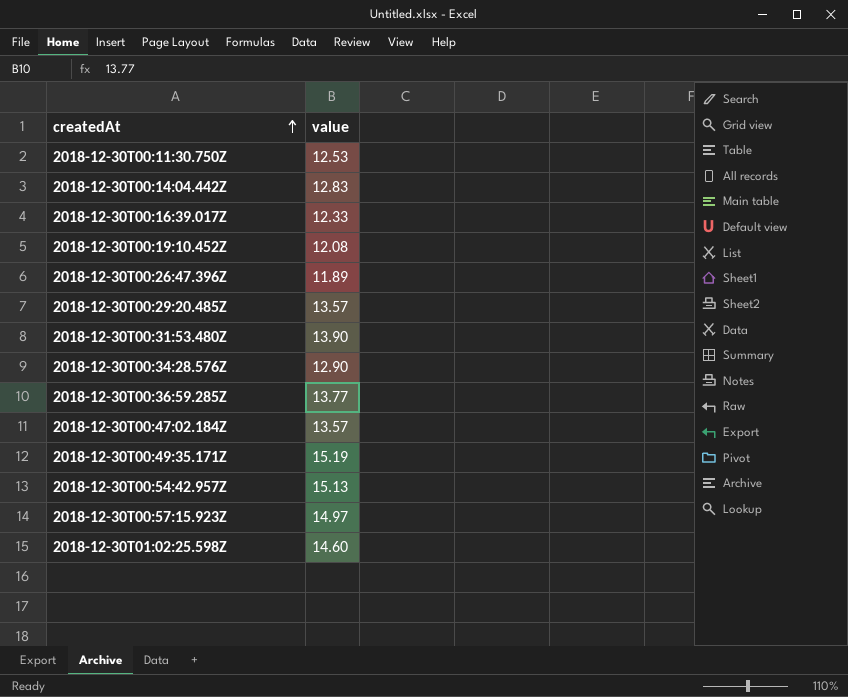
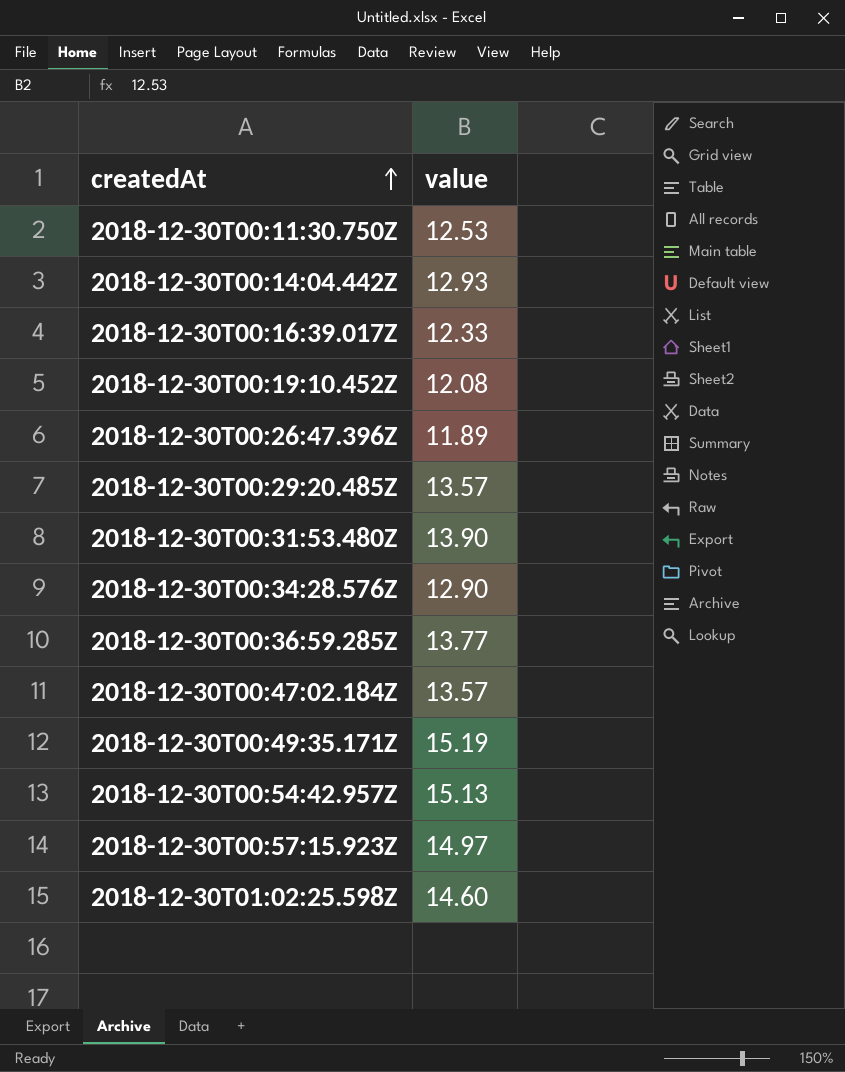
2018-12-30T00:14:04.442Z | value: 12.83 -> 12.93

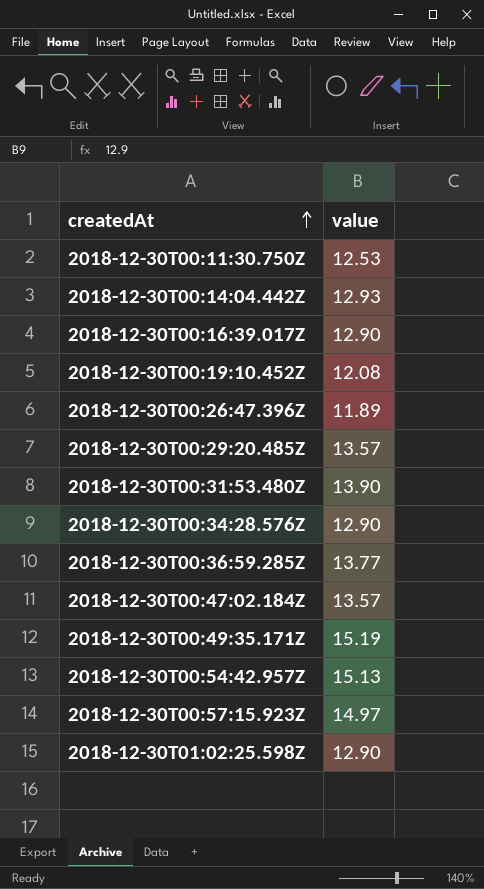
2018-12-30T00:16:39.017Z | value: 12.33 -> 12.90
2018-12-30T01:02:25.598Z | value: 14.60 -> 12.90

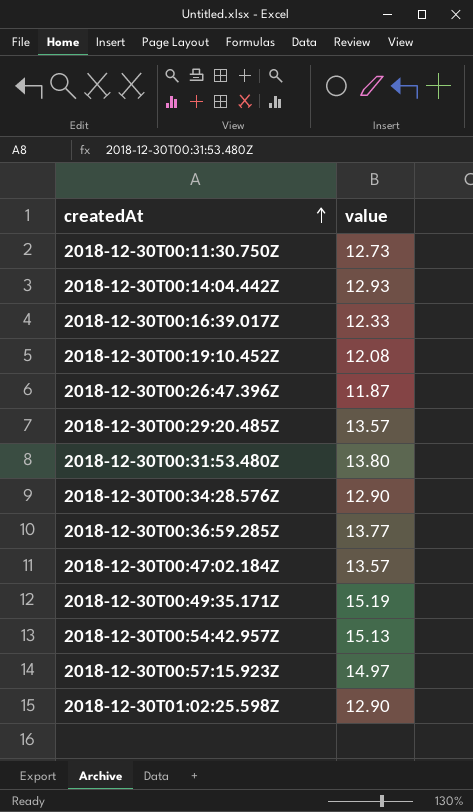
2018-12-30T00:11:30.750Z | value: 12.53 -> 12.73
2018-12-30T00:16:39.017Z | value: 12.90 -> 12.33
2018-12-30T00:26:47.396Z | value: 11.89 -> 11.87
2018-12-30T00:31:53.480Z | value: 13.90 -> 13.80

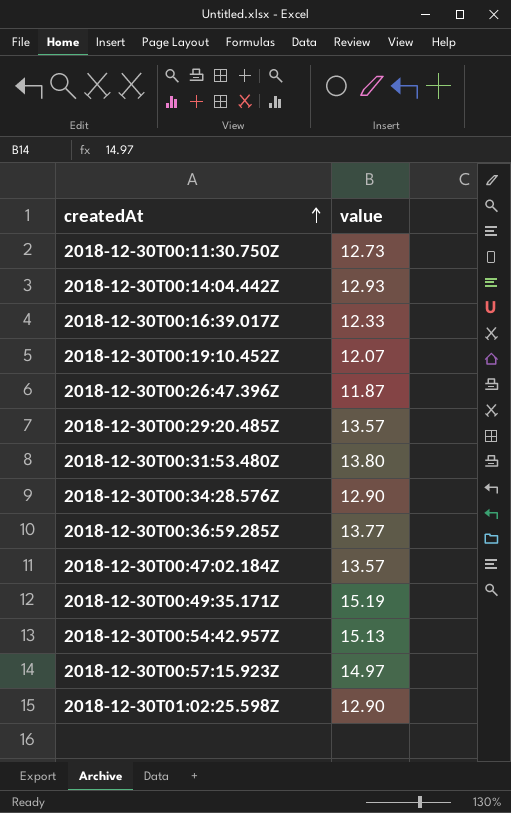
2018-12-30T00:19:10.452Z | value: 12.08 -> 12.07

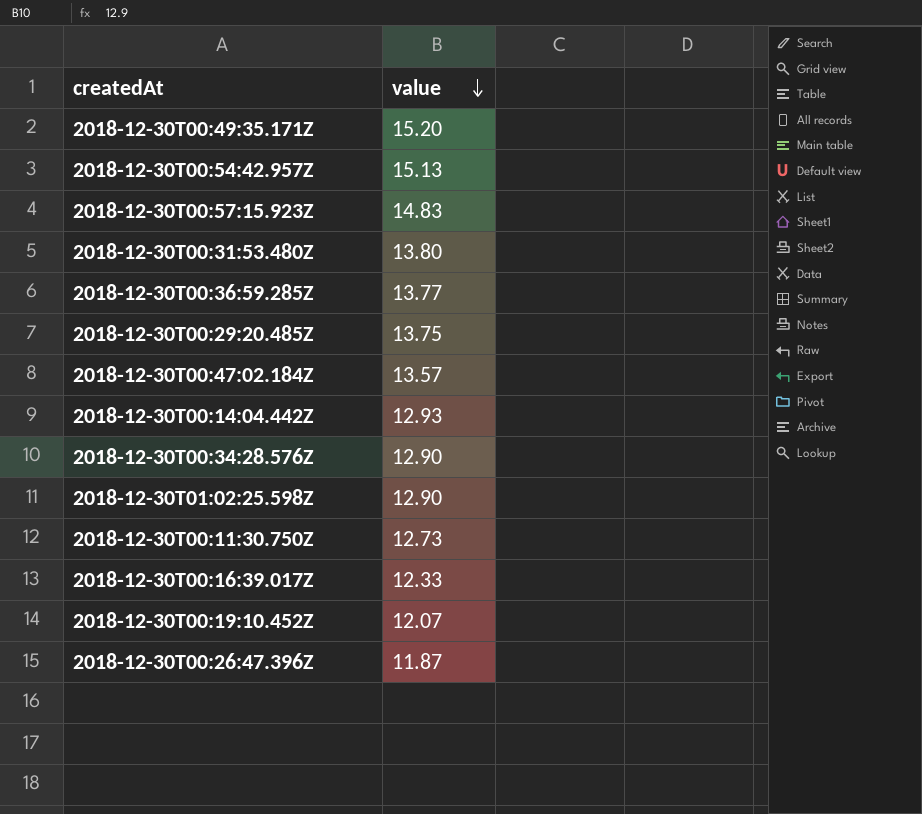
row order: createdAt ascending -> value descending
2018-12-30T00:49:35.171Z | value: 15.19 -> 15.20
2018-12-30T00:57:15.923Z | value: 14.97 -> 14.83
2018-12-30T00:29:20.485Z | value: 13.57 -> 13.75

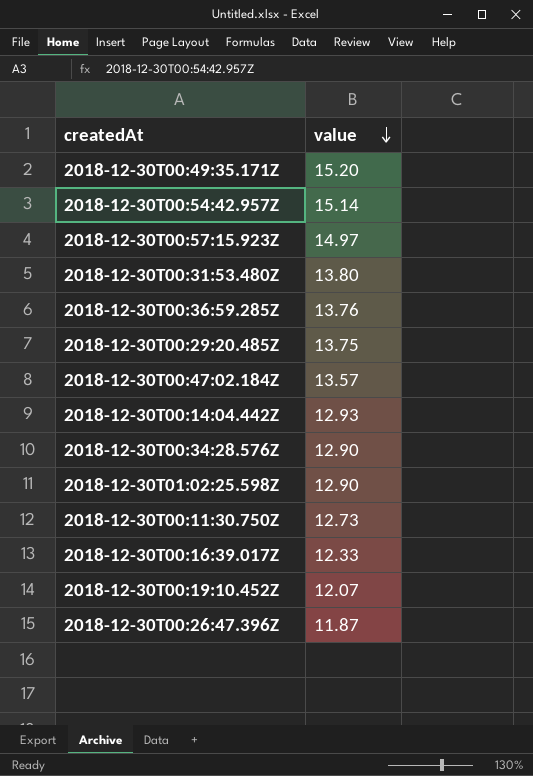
2018-12-30T00:54:42.957Z | value: 15.13 -> 15.14
2018-12-30T00:57:15.923Z | value: 14.83 -> 14.97
2018-12-30T00:36:59.285Z | value: 13.77 -> 13.76

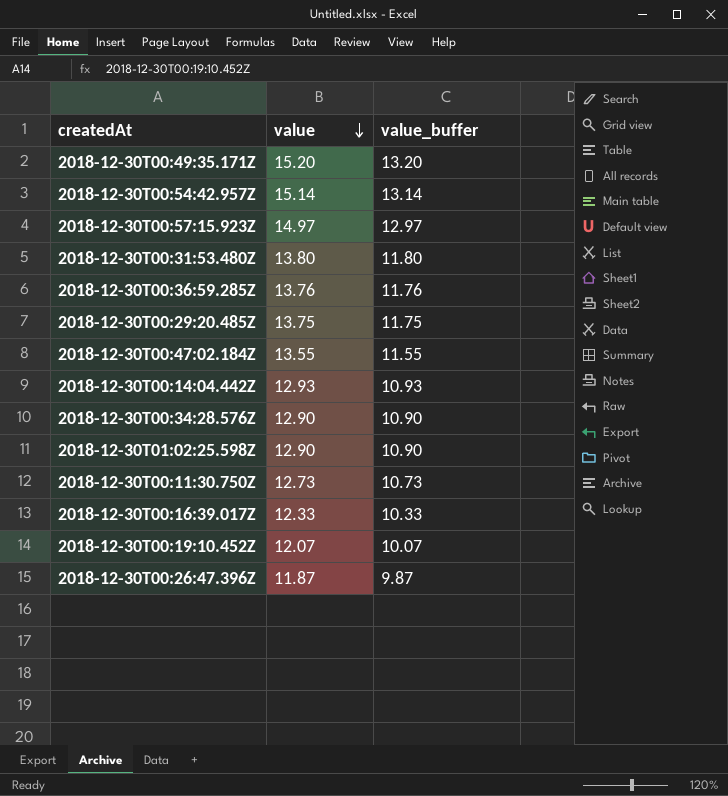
column value_buffer | formula: none -> [value] - 2
2018-12-30T00:47:02.184Z | value: 13.57 -> 13.55

